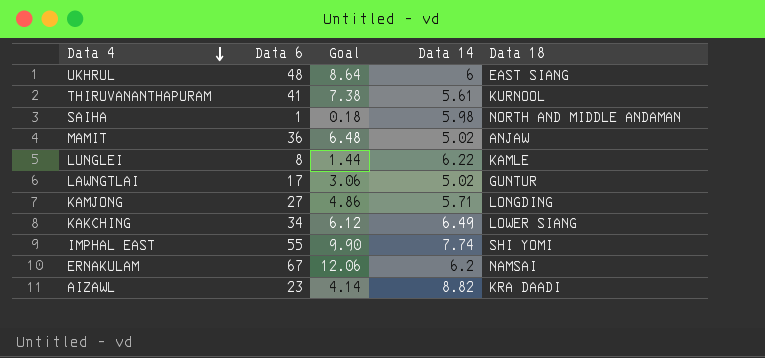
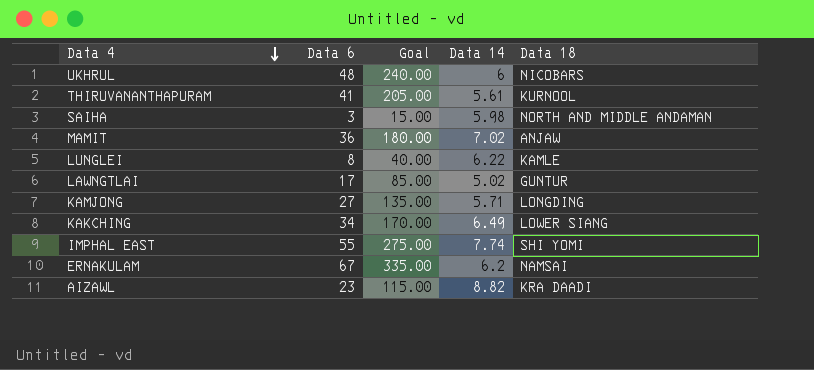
column Goal | formula: [Data 6] * 0.18 -> [Data 6] * 5
UKHRUL | Data 18: EAST SIANG -> NICOBARS
SAIHA | Data 6: 1 -> 3
MAMIT | Data 14: 5.02 -> 7.02

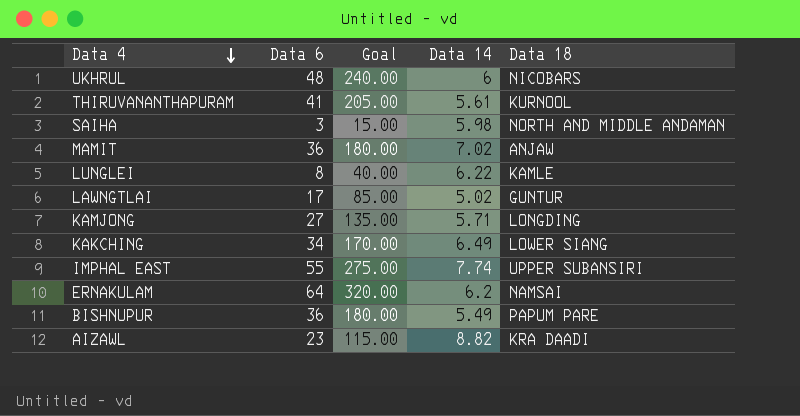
IMPHAL EAST | Data 18: SHI YOMI -> UPPER SUBANSIRI
ERNAKULAM | Data 6: 67 -> 64
ERNAKULAM | Goal: 335.00 -> 320.00
row BISHNUPUR: none -> 36 | 180.00 | 5.49 | PAPUM PARE

